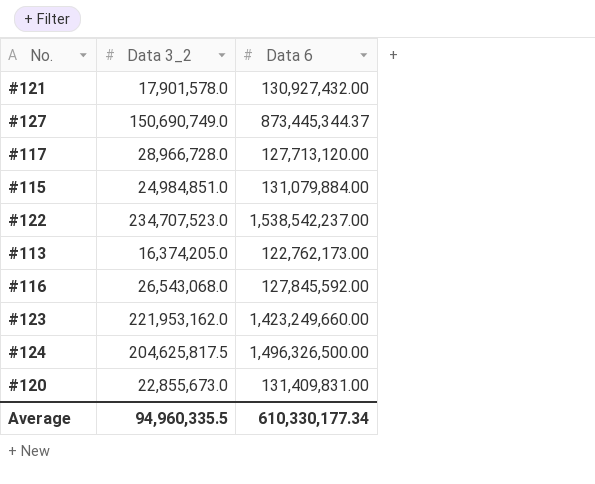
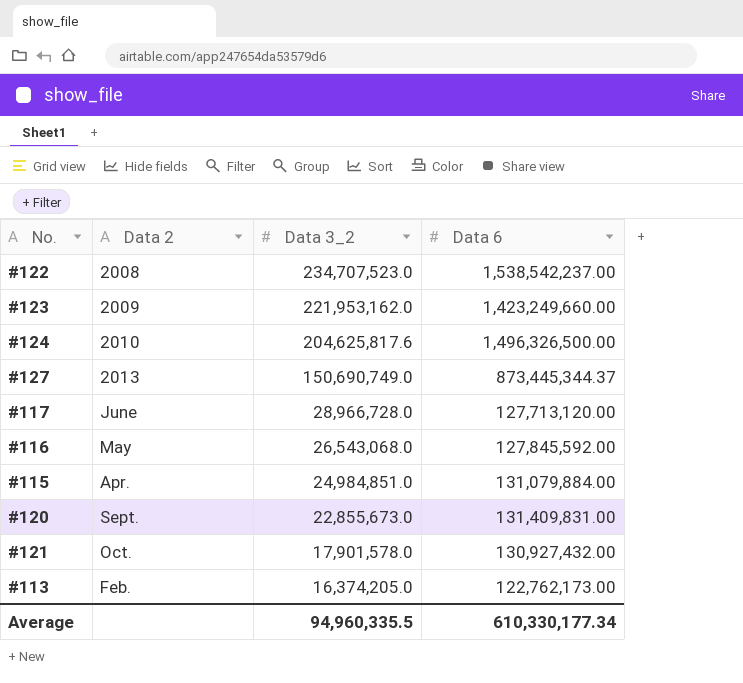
row order: none -> Data 3_2 descending
column Data 2 | position: none -> 2
#124 | Data 3_2: 204,625,817.5 -> 204,625,817.6

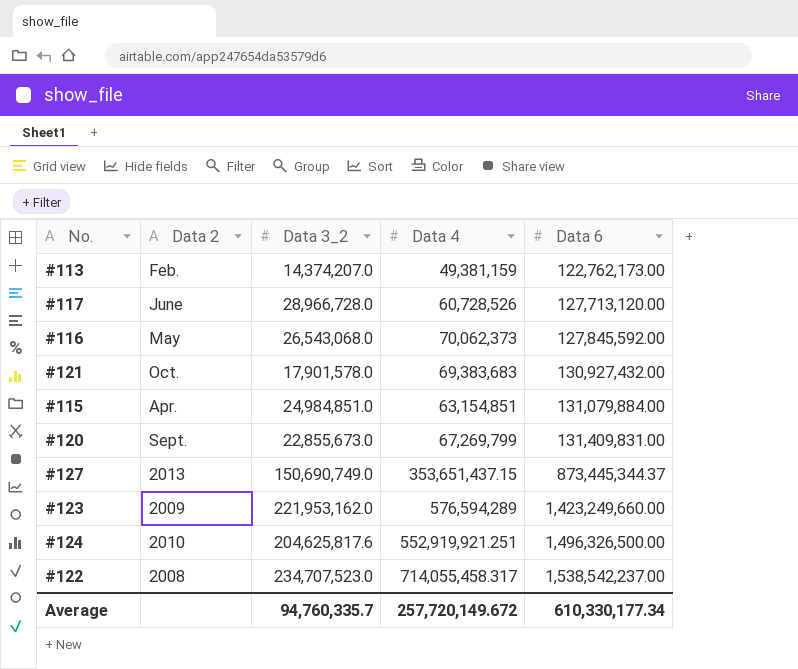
row order: Data 3_2 descending -> Data 6 ascending
column Data 4 | position: none -> 4
#113 | Data 3_2: 16,374,205.0 -> 14,374,207.0
Average | Data 3_2: 94,960,335.5 -> 94,760,335.7

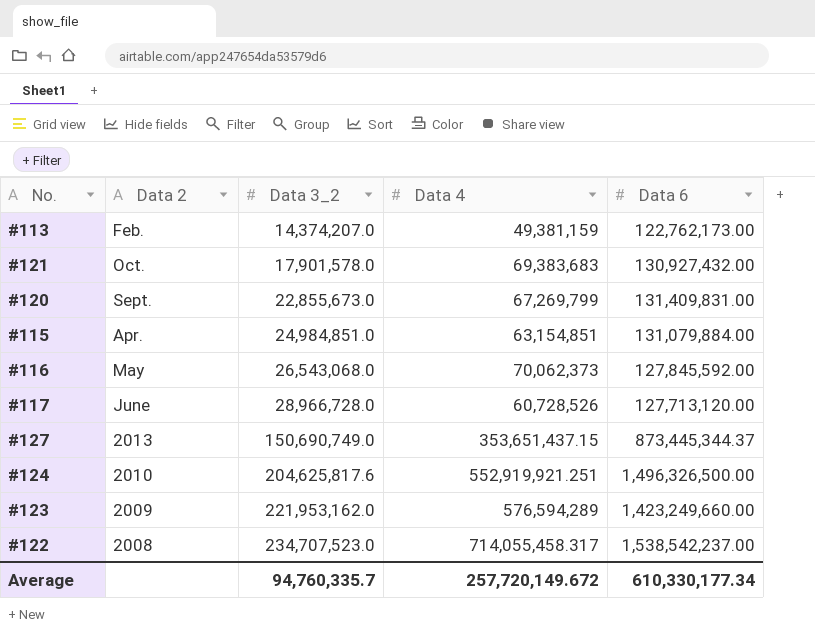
row order: Data 6 ascending -> Data 3_2 ascending

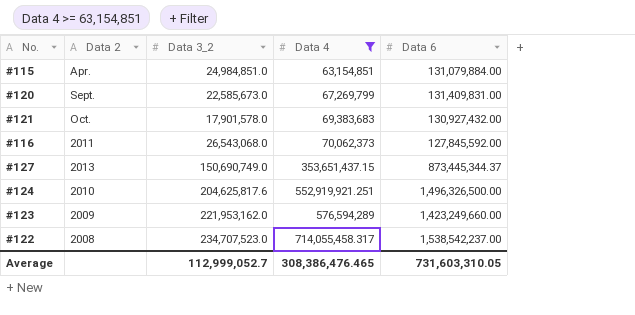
filter: none -> Data 4 >= 63,154,851
row order: Data 3_2 ascending -> Data 4 ascending
#120 | Data 3_2: 22,855,673.0 -> 22,585,673.0
#116 | Data 2: May -> 2011
Average | Data 3_2: 94,760,335.7 -> 112,999,052.7
Average | Data 4: 257,720,149.672 -> 308,386,476.465
Average | Data 6: 610,330,177.34 -> 731,603,310.05

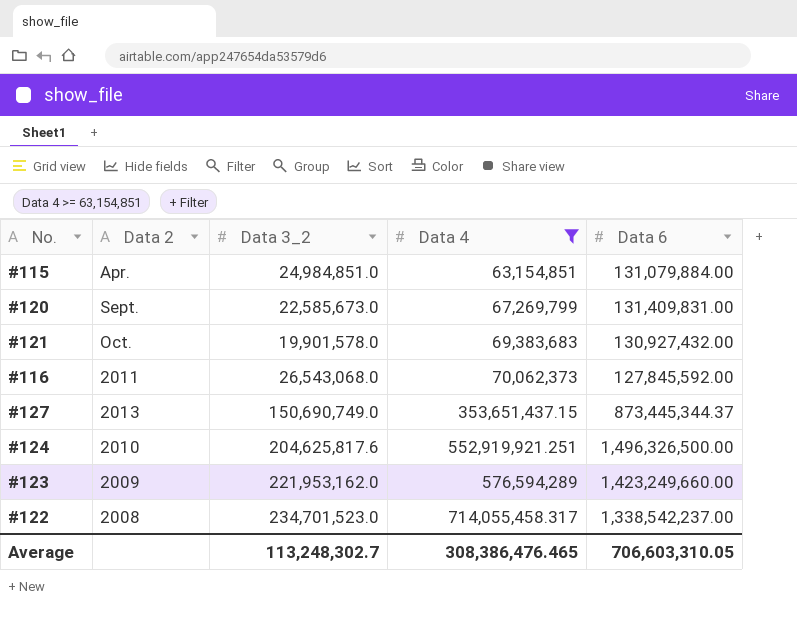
#121 | Data 3_2: 17,901,578.0 -> 19,901,578.0
#122 | Data 3_2: 234,707,523.0 -> 234,701,523.0
#122 | Data 6: 1,538,542,237.00 -> 1,338,542,237.00
Average | Data 3_2: 112,999,052.7 -> 113,248,302.7
Average | Data 6: 731,603,310.05 -> 706,603,310.05

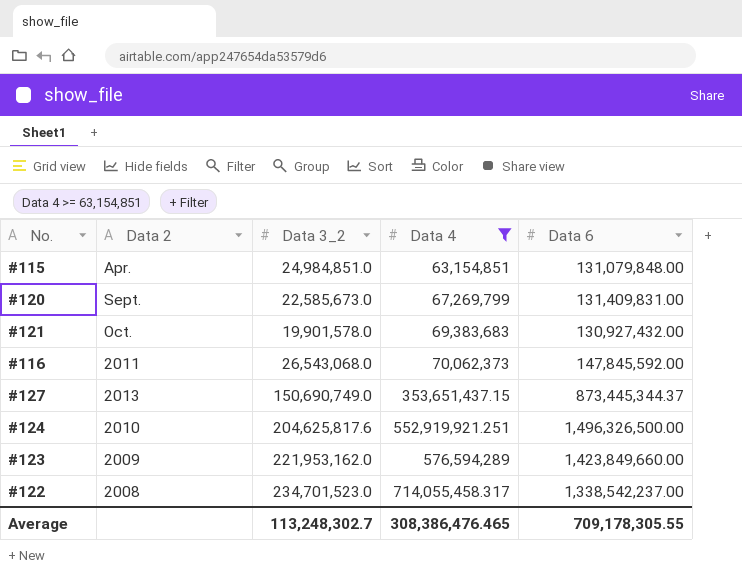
#115 | Data 6: 131,079,884.00 -> 131,079,848.00
#116 | Data 6: 127,845,592.00 -> 147,845,592.00
#123 | Data 6: 1,423,249,660.00 -> 1,423,849,660.00
Average | Data 6: 706,603,310.05 -> 709,178,305.55

